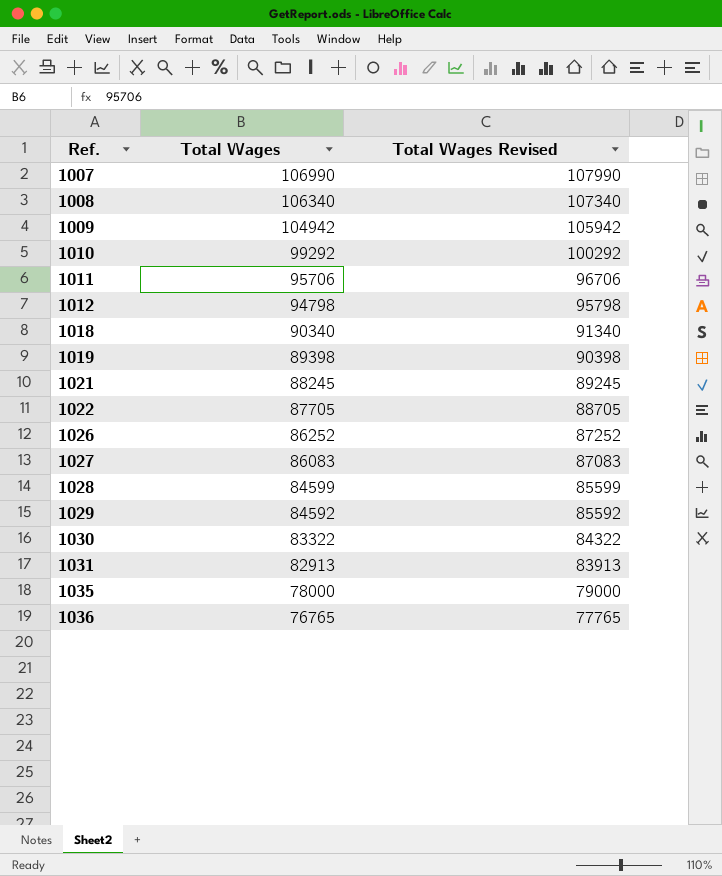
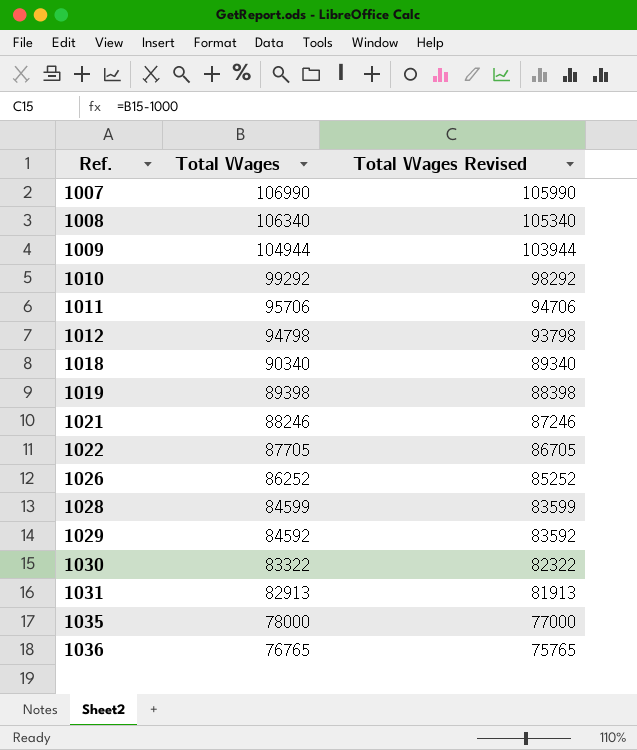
column Total Wages Revised | formula: [Total Wages] + 1000 -> [Total Wages] - 1000
row 1027: 86083 | 87083 -> none
1009 | Total Wages: 104942 -> 104944
1021 | Total Wages: 88245 -> 88246

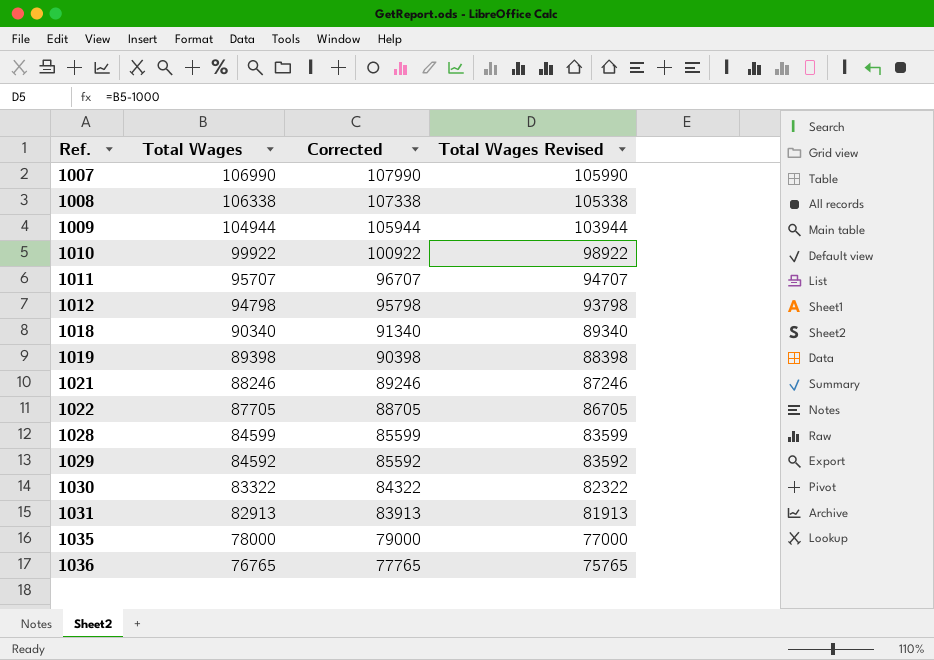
column Corrected | formula: none -> [Total Wages] + 1000
row 1026: 86252 | 85252 -> none
1008 | Total Wages: 106340 -> 106338
1008 | Total Wages Revised: 105340 -> 105338
1010 | Total Wages: 99292 -> 99922
1010 | Total Wages Revised: 98292 -> 98922
1011 | Total Wages: 95706 -> 95707
1011 | Total Wages Revised: 94706 -> 94707

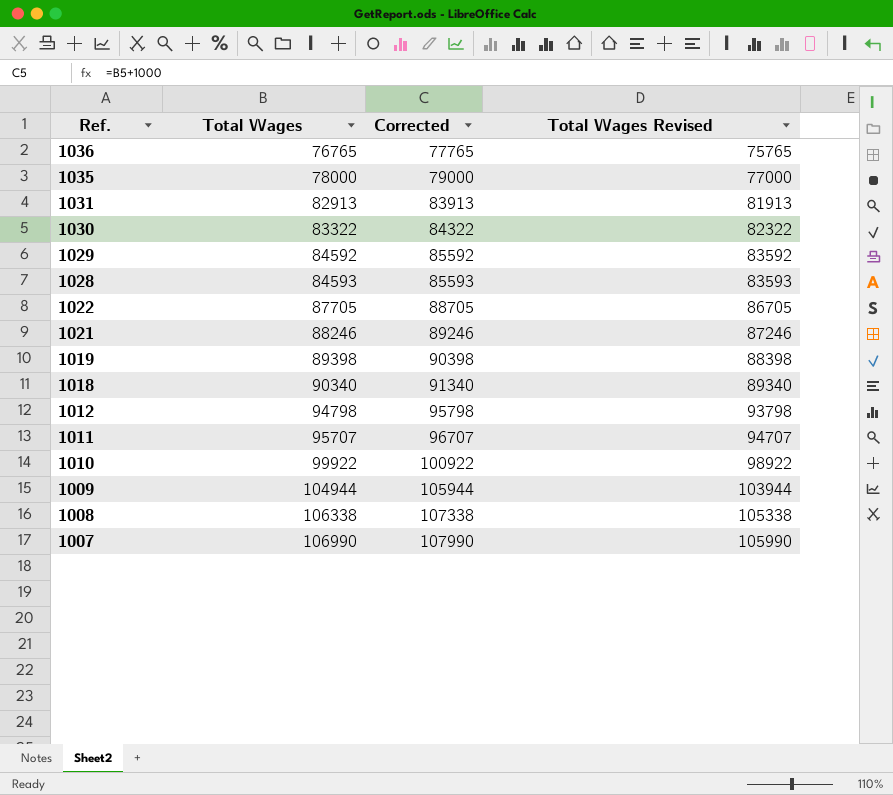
row order: Ref. ascending -> Ref. descending
1028 | Total Wages: 84599 -> 84593
1028 | Corrected: 85599 -> 85593
1028 | Total Wages Revised: 83599 -> 83593

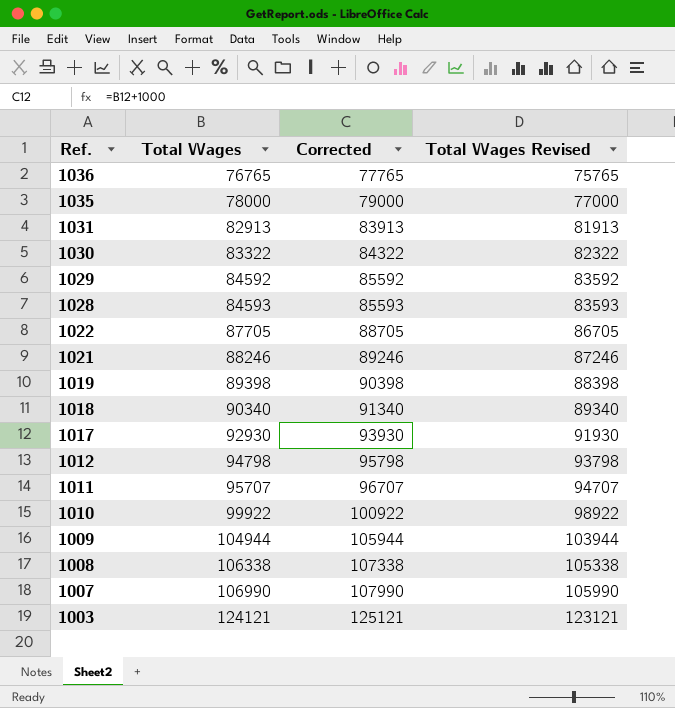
row 1017: none -> 92930 | 93930 | 91930
row 1003: none -> 124121 | 125121 | 123121

